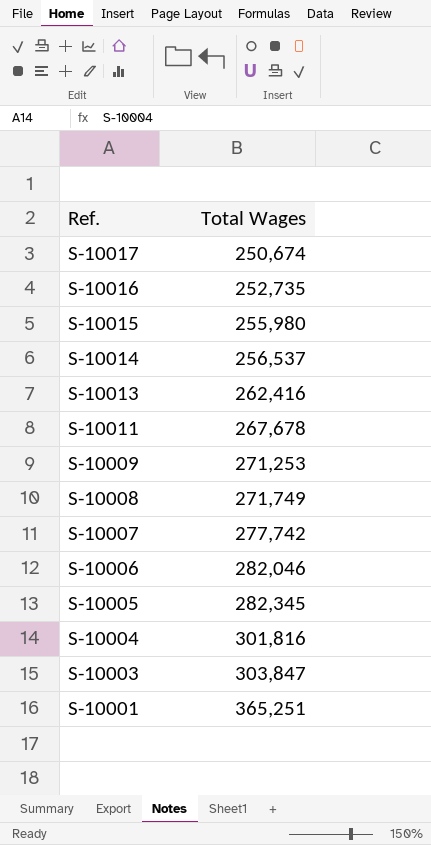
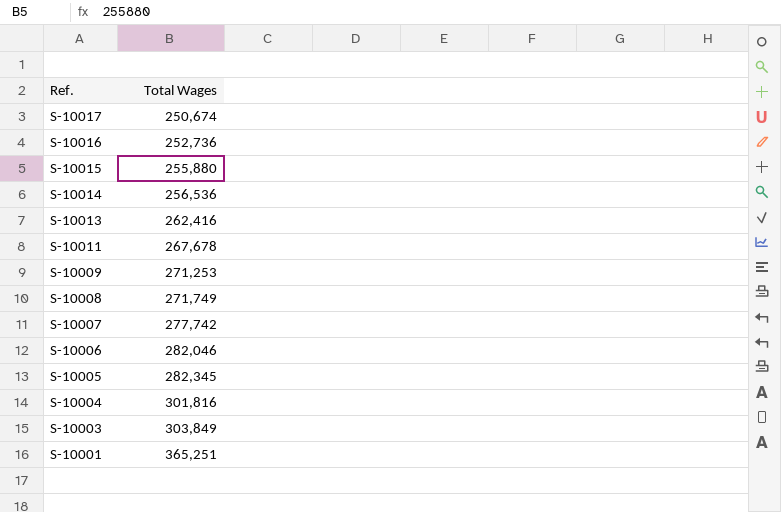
S-10016 | Total Wages: 252,735 -> 252,736
S-10015 | Total Wages: 255,980 -> 255,880
S-10014 | Total Wages: 256,537 -> 256,536
S-10003 | Total Wages: 303,847 -> 303,849

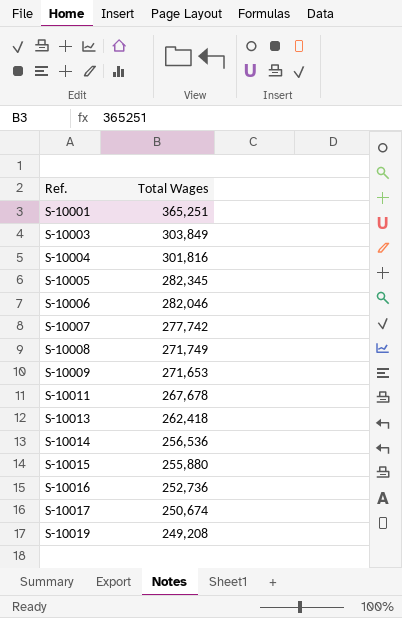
row order: Ref. descending -> Ref. ascending
S-10009 | Total Wages: 271,253 -> 271,653
S-10013 | Total Wages: 262,416 -> 262,418
row S-10019: none -> 249,208

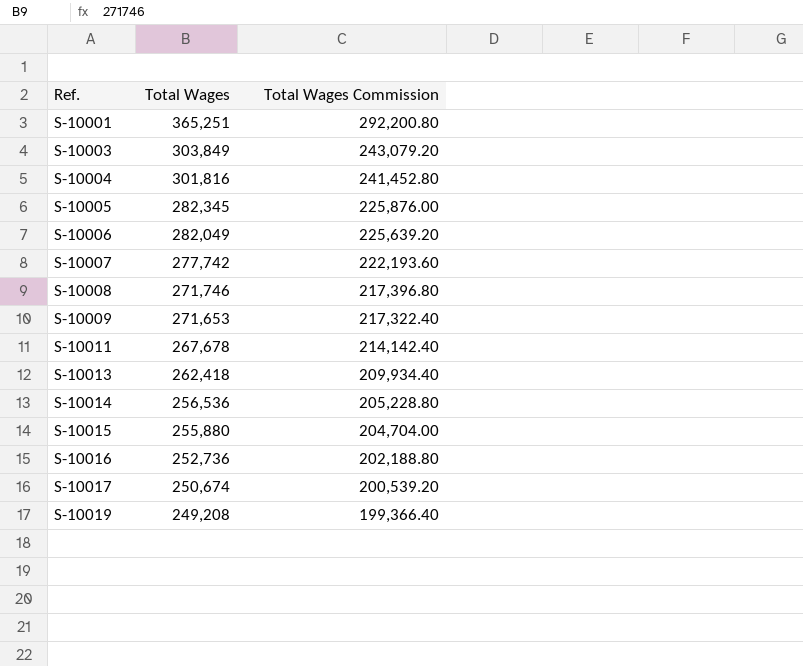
column Total Wages Commission | formula: none -> [Total Wages] * 0.8
S-10006 | Total Wages: 282,046 -> 282,049
S-10008 | Total Wages: 271,749 -> 271,746

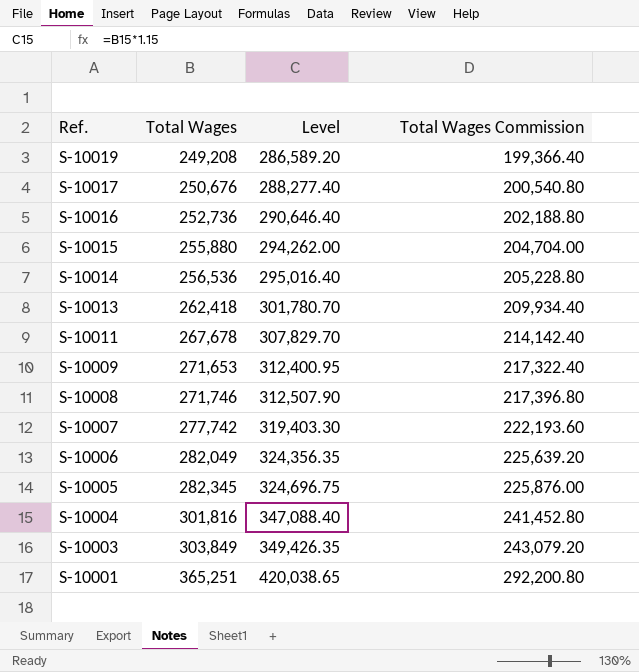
row order: Ref. ascending -> Ref. descending
column Level | formula: none -> [Total Wages] * 1.15
S-10017 | Total Wages: 250,674 -> 250,676
S-10017 | Total Wages Commission: 200,539.20 -> 200,540.80

